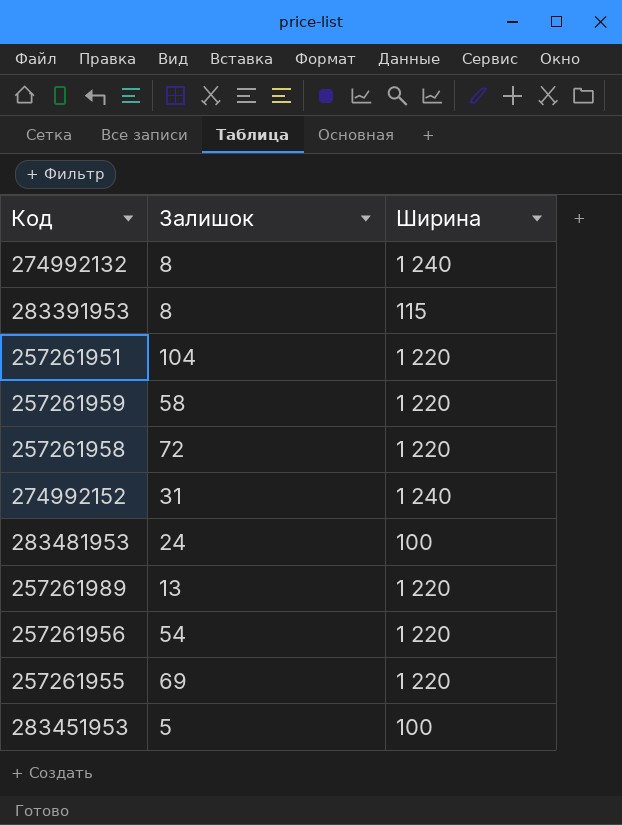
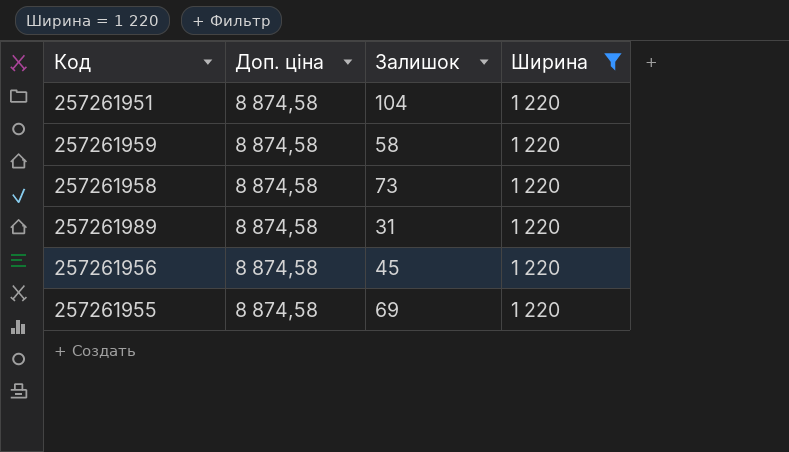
filter: none -> Ширина = 1 220
column Доп. ціна | position: none -> 2
257261958 | Залишок: 72 -> 73
257261989 | Залишок: 13 -> 31
257261956 | Залишок: 54 -> 45

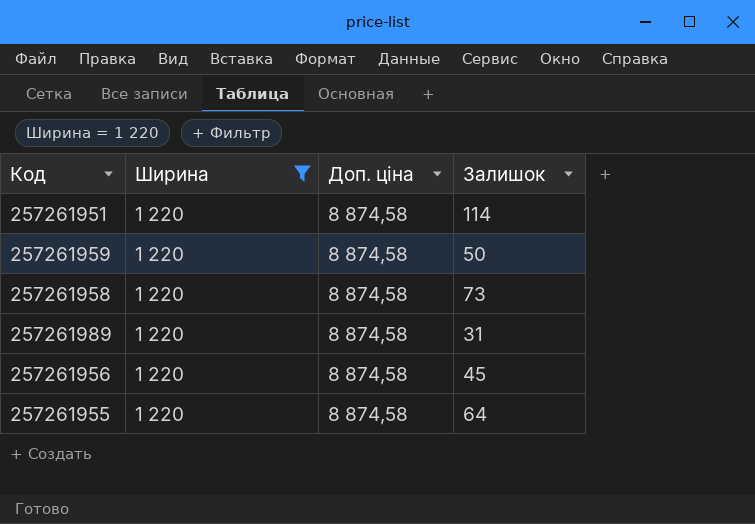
column Ширина | position: 4 -> 2
257261951 | Залишок: 104 -> 114
257261959 | Залишок: 58 -> 50
257261955 | Залишок: 69 -> 64

